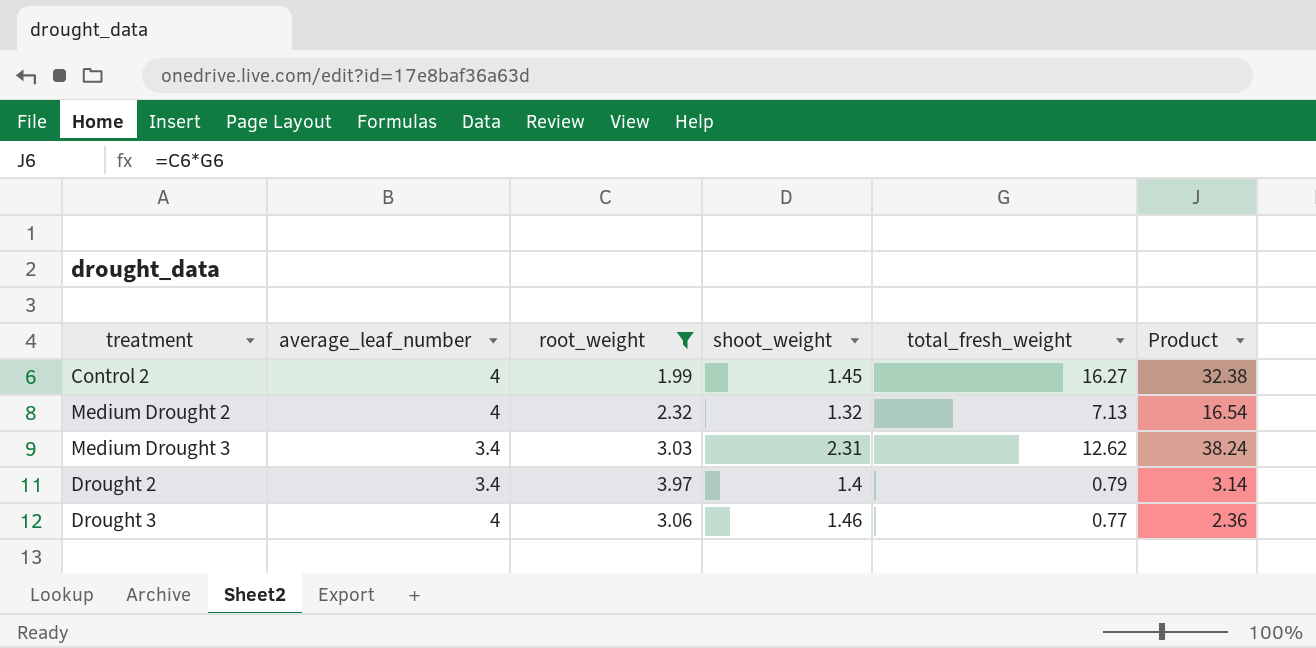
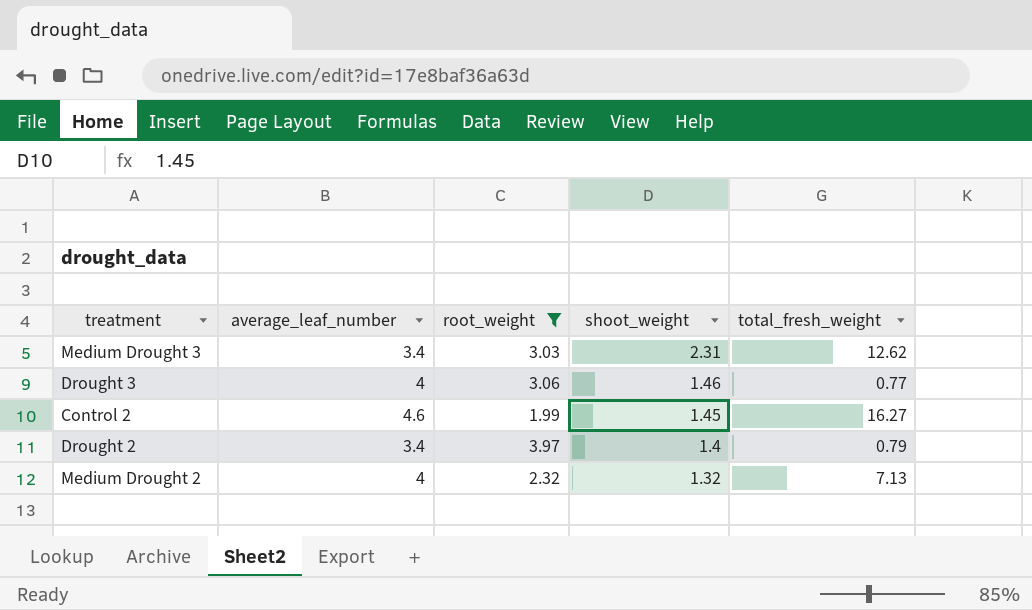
row order: none -> shoot_weight descending
column Product | formula: [root_weight] * [total_fresh_weight] -> none
Control 2 | average_leaf_number: 4 -> 4.6

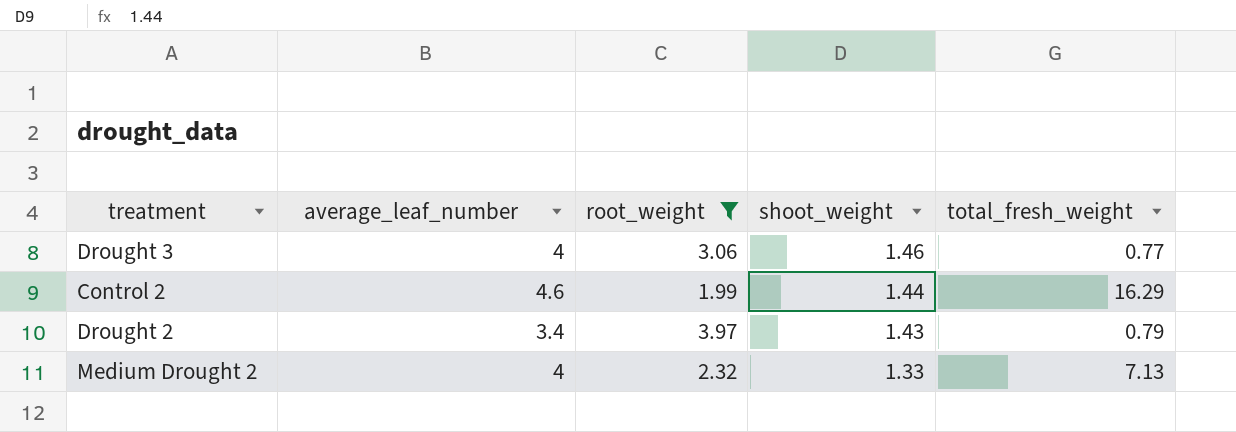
row Medium Drought 3: 3.4 | 3.03 | 2.31 | 12.62 -> none
Control 2 | shoot_weight: 1.45 -> 1.44
Control 2 | total_fresh_weight: 16.27 -> 16.29
Drought 2 | shoot_weight: 1.4 -> 1.43
Medium Drought 2 | shoot_weight: 1.32 -> 1.33

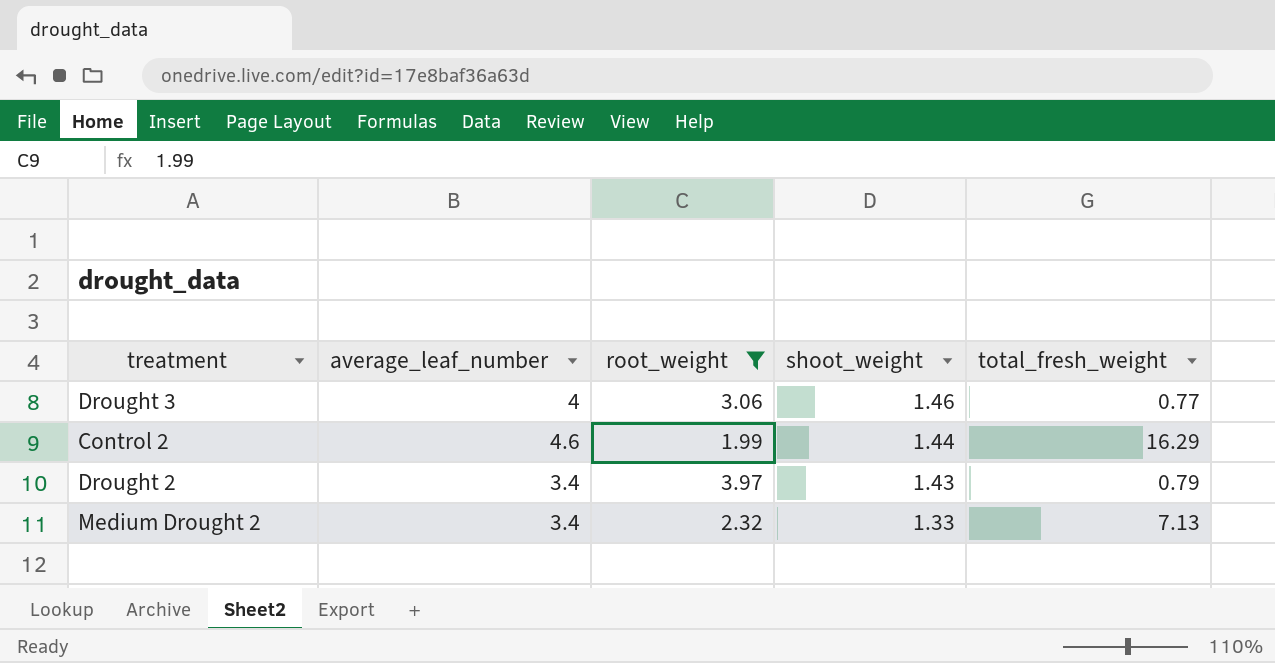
Medium Drought 2 | average_leaf_number: 4 -> 3.4

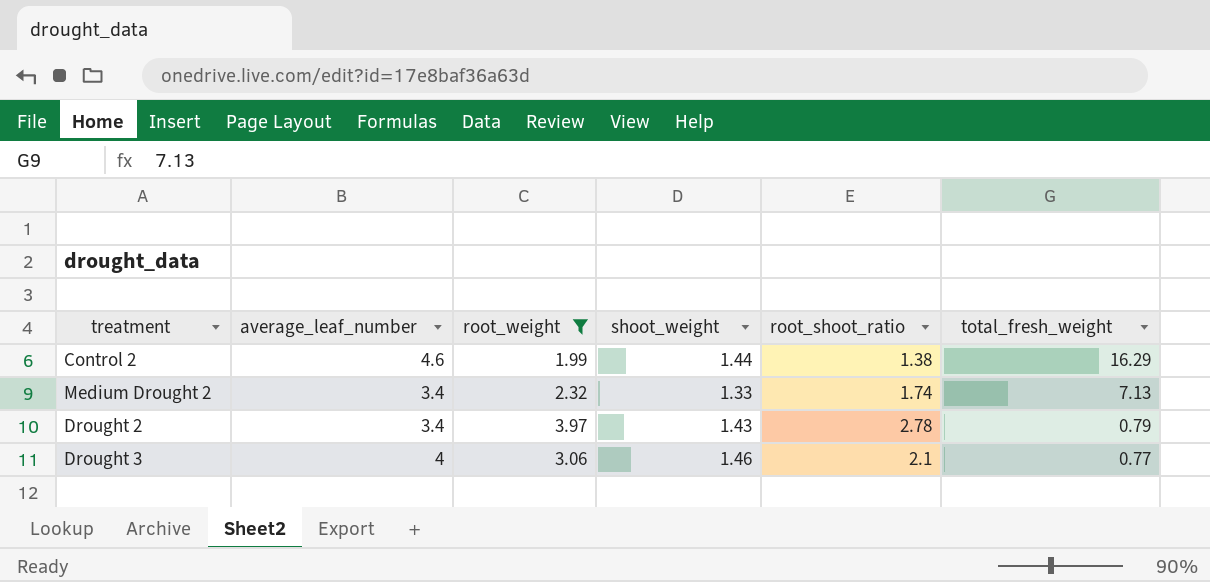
row order: shoot_weight descending -> total_fresh_weight descending
column root_shoot_ratio | formula: none -> [root_weight] / [shoot_weight]

